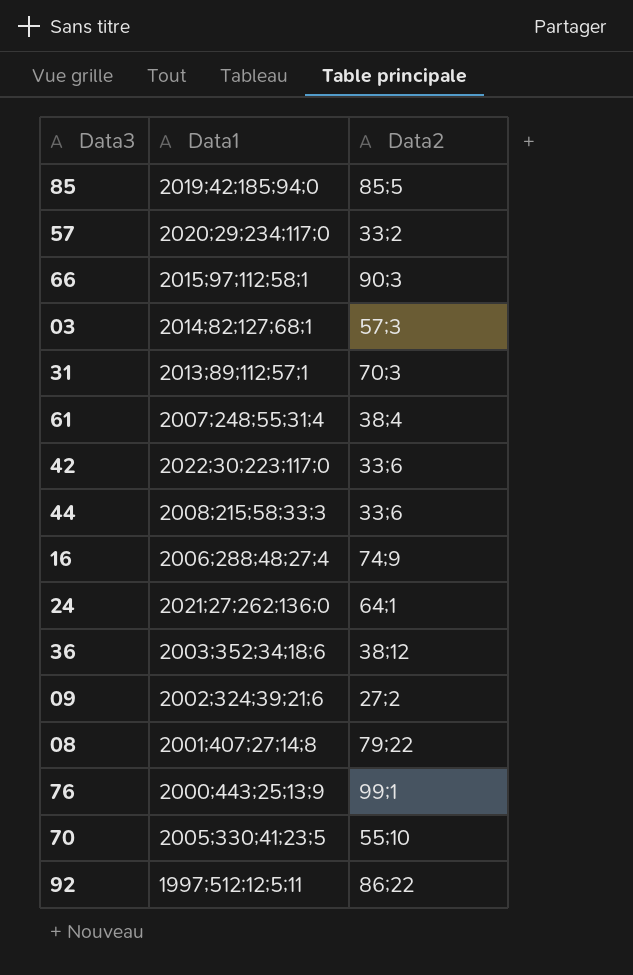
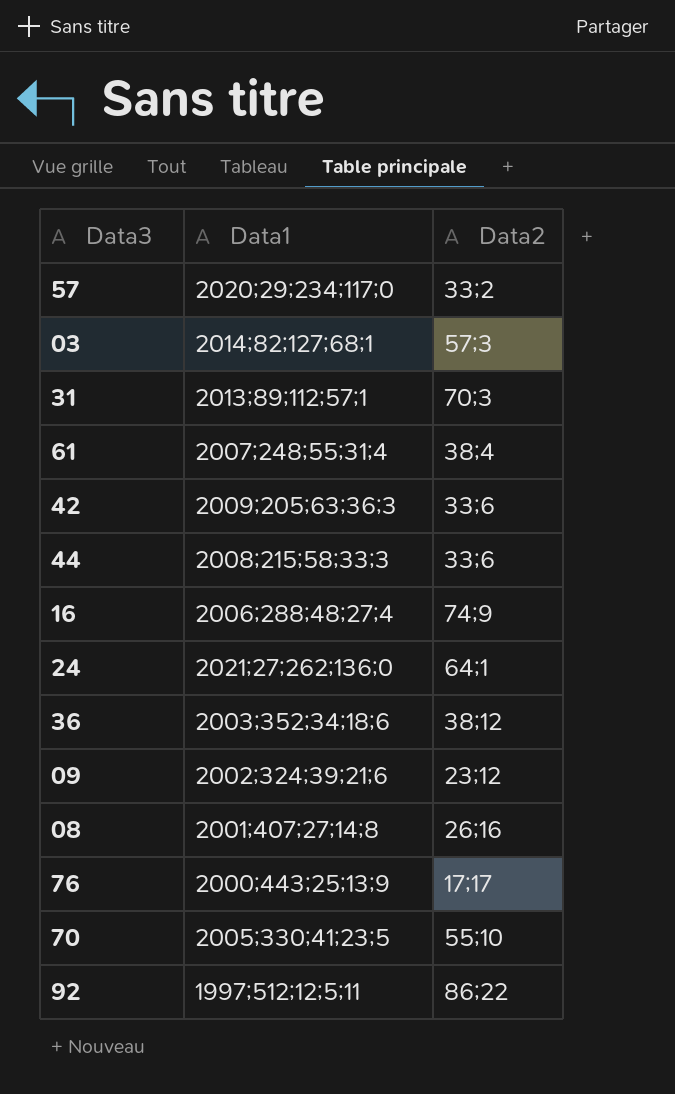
row 85: 2019;42;185;94;0 | 85;5 -> none
row 66: 2015;97;112;58;1 | 90;3 -> none
42 | Data1: 2022;30;223;117;0 -> 2009;205;63;36;3
09 | Data2: 27;2 -> 23;12
08 | Data2: 79;22 -> 26;16
76 | Data2: 99;1 -> 17;17

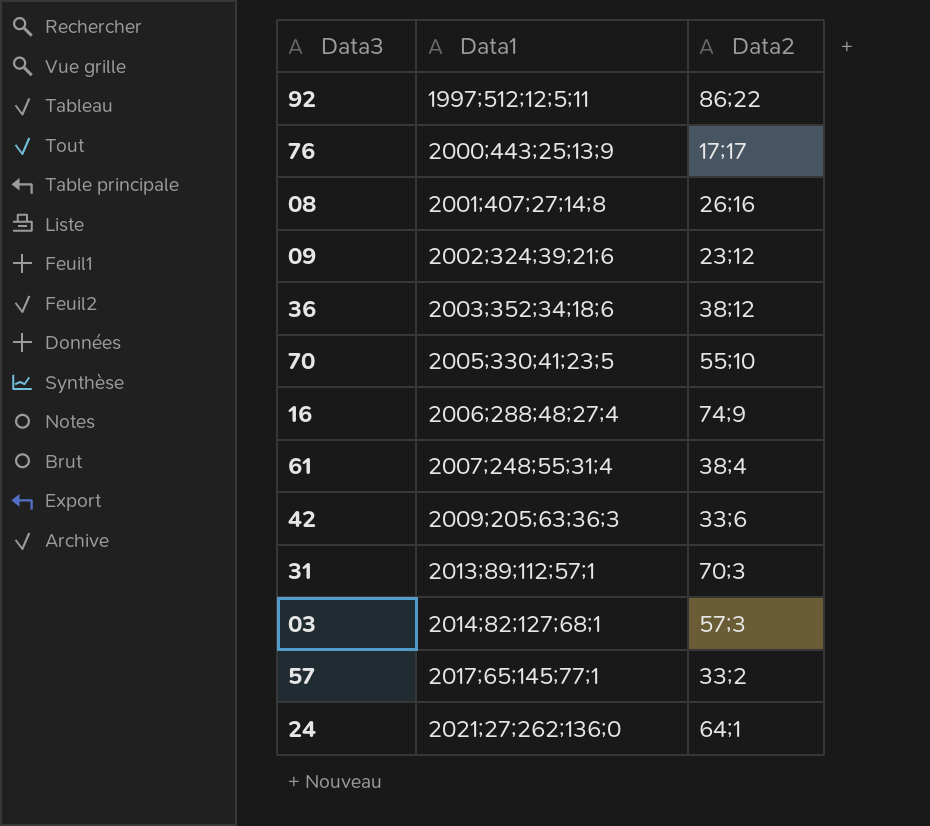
row order: none -> Data1 ascending
row 44: 2008;215;58;33;3 | 33;6 -> none
57 | Data1: 2020;29;234;117;0 -> 2017;65;145;77;1

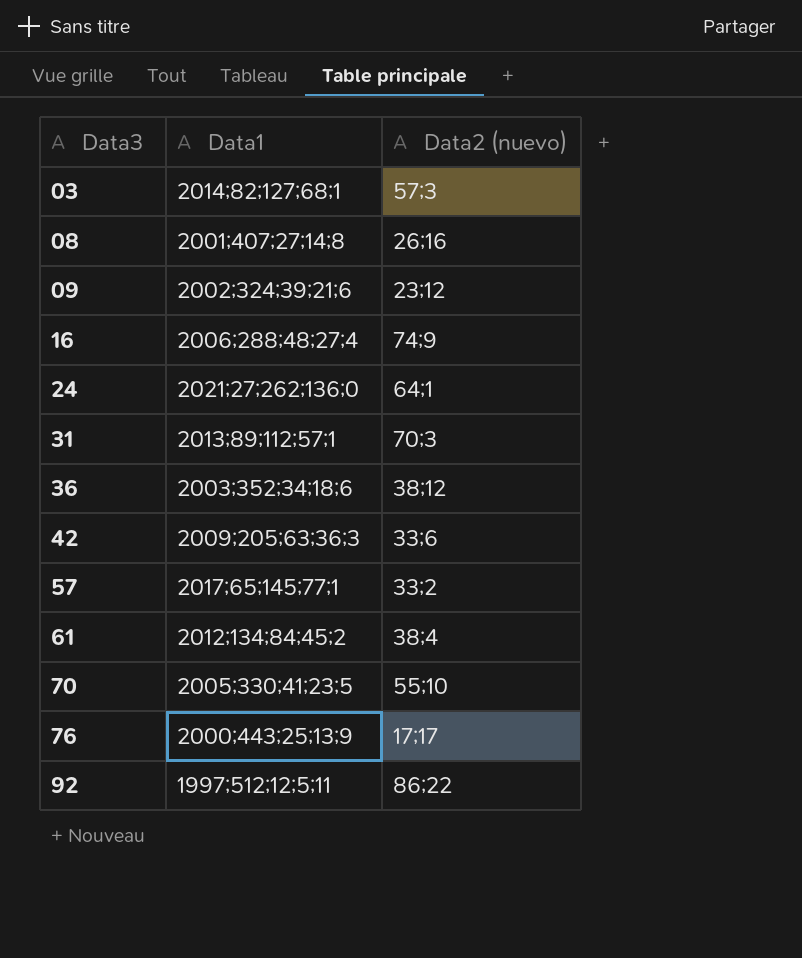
row order: Data1 ascending -> Data3 ascending
column name: Data2 -> Data2 (nuevo)
61 | Data1: 2007;248;55;31;4 -> 2012;134;84;45;2

